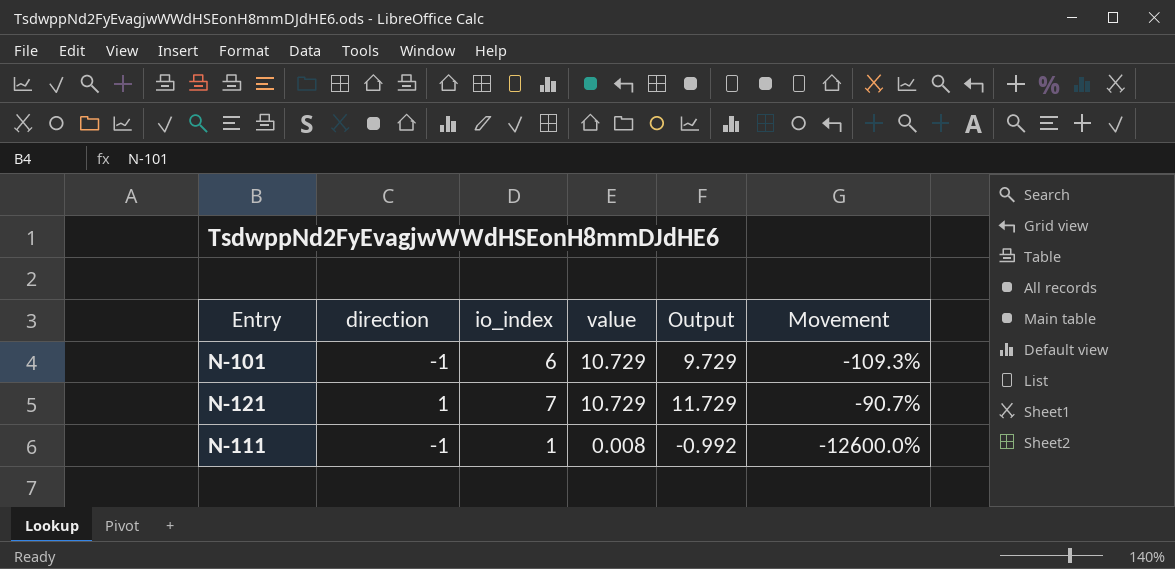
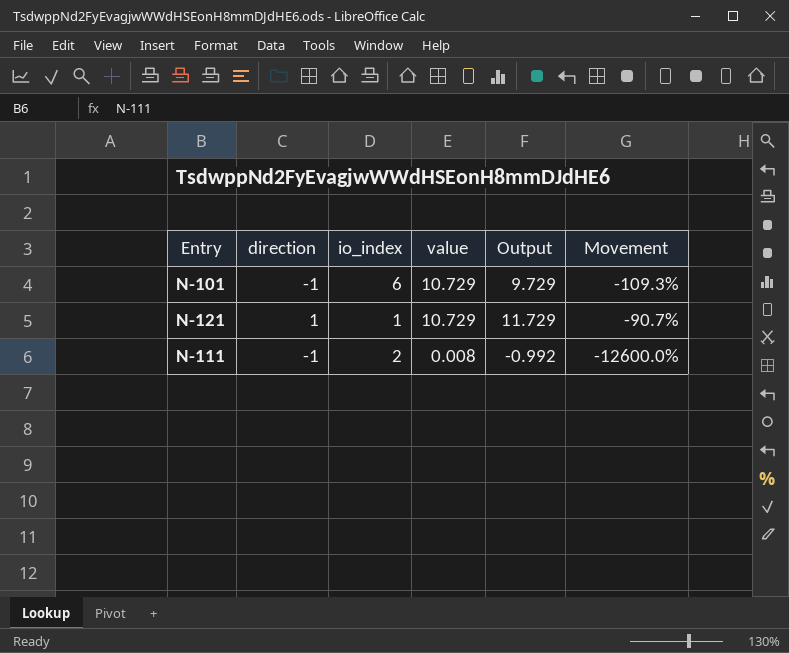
N-121 | io_index: 7 -> 1
N-111 | io_index: 1 -> 2

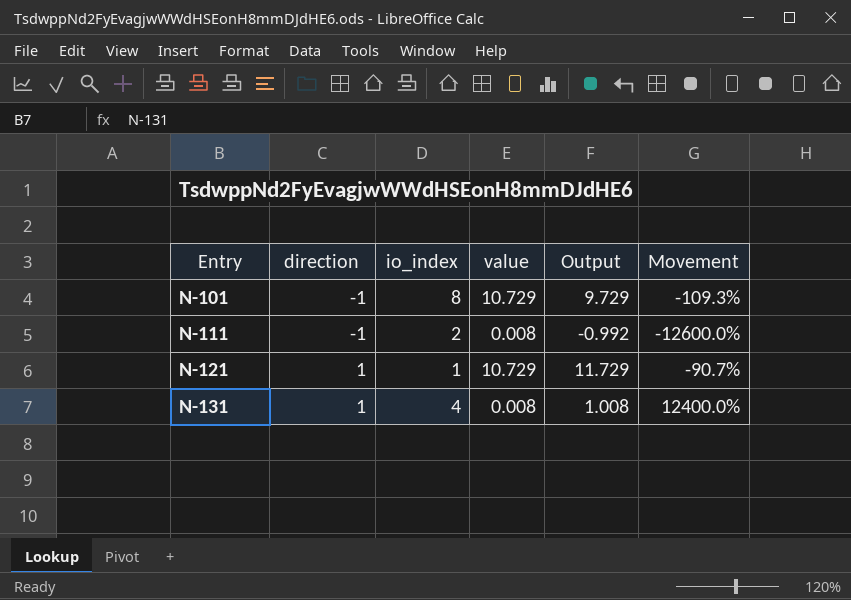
row order: value descending -> Entry ascending
N-101 | io_index: 6 -> 8
row N-131: none -> 1 | 4 | 0.008 | 1.008 | 12400.0%

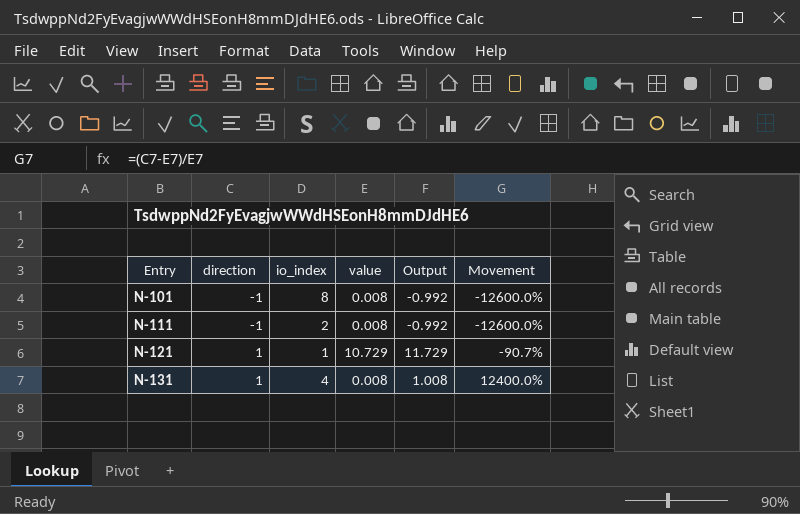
N-101 | value: 10.729 -> 0.008
N-101 | Output: 9.729 -> -0.992
N-101 | Movement: -109.3% -> -12600.0%

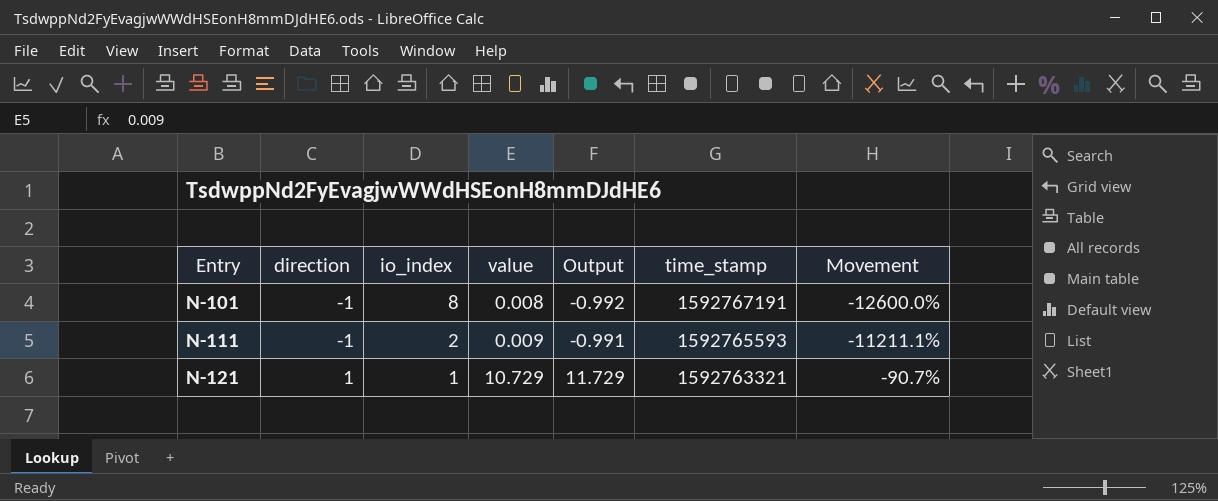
column time_stamp | position: none -> 6
row N-131: 1 | 4 | 0.008 | 1.008 | 12400.0% -> none
N-111 | value: 0.008 -> 0.009
N-111 | Output: -0.992 -> -0.991
N-111 | Movement: -12600.0% -> -11211.1%

